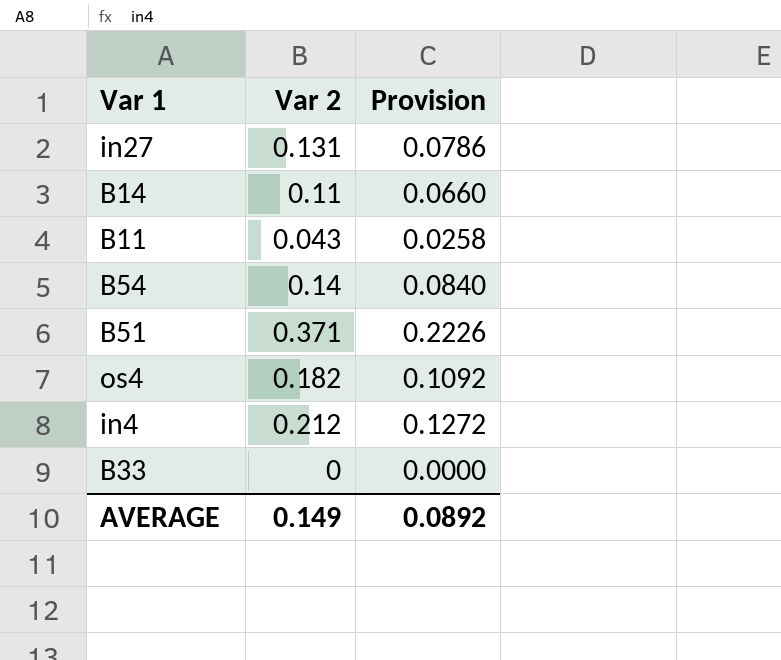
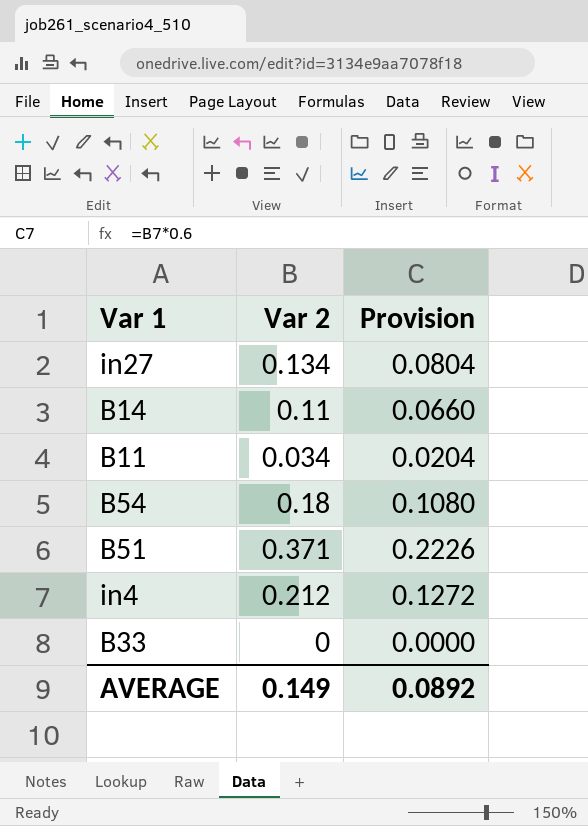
row os4: 0.182 | 0.1092 -> none
in27 | Var 2: 0.131 -> 0.134
in27 | Provision: 0.0786 -> 0.0804
B11 | Var 2: 0.043 -> 0.034
B11 | Provision: 0.0258 -> 0.0204
B54 | Var 2: 0.14 -> 0.18
B54 | Provision: 0.0840 -> 0.1080

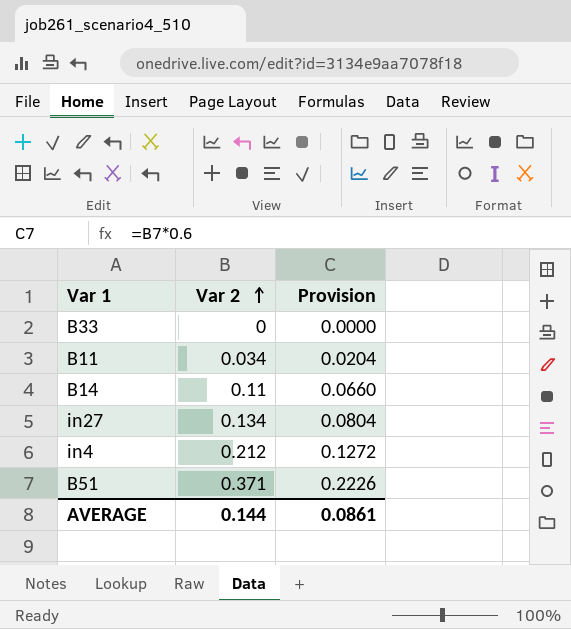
row order: none -> Var 2 ascending
row B54: 0.18 | 0.1080 -> none
AVERAGE | Var 2: 0.149 -> 0.144
AVERAGE | Provision: 0.0892 -> 0.0861

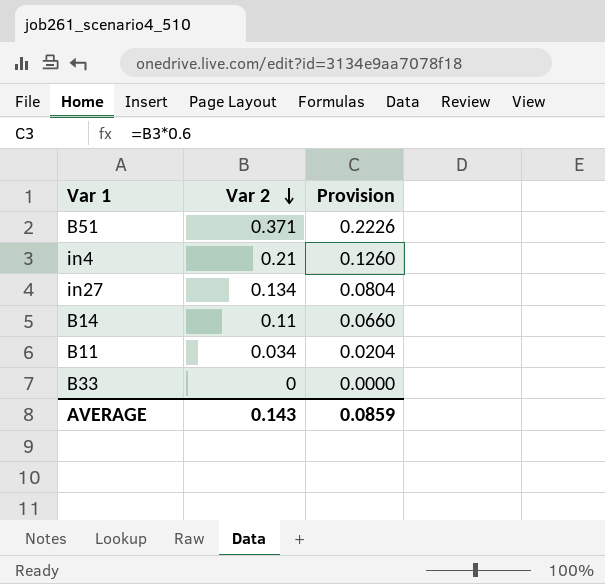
row order: Var 2 ascending -> Var 2 descending
in4 | Var 2: 0.212 -> 0.21
in4 | Provision: 0.1272 -> 0.1260
AVERAGE | Var 2: 0.144 -> 0.143
AVERAGE | Provision: 0.0861 -> 0.0859

